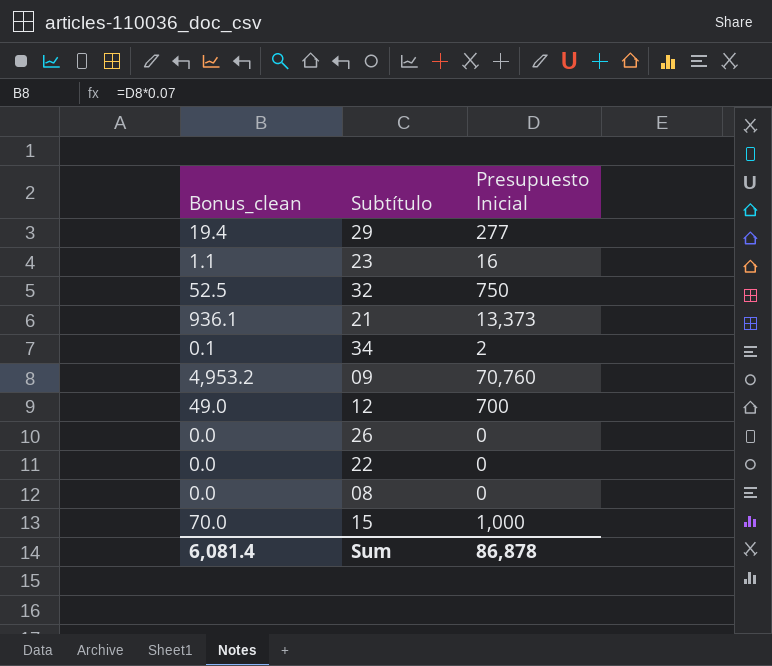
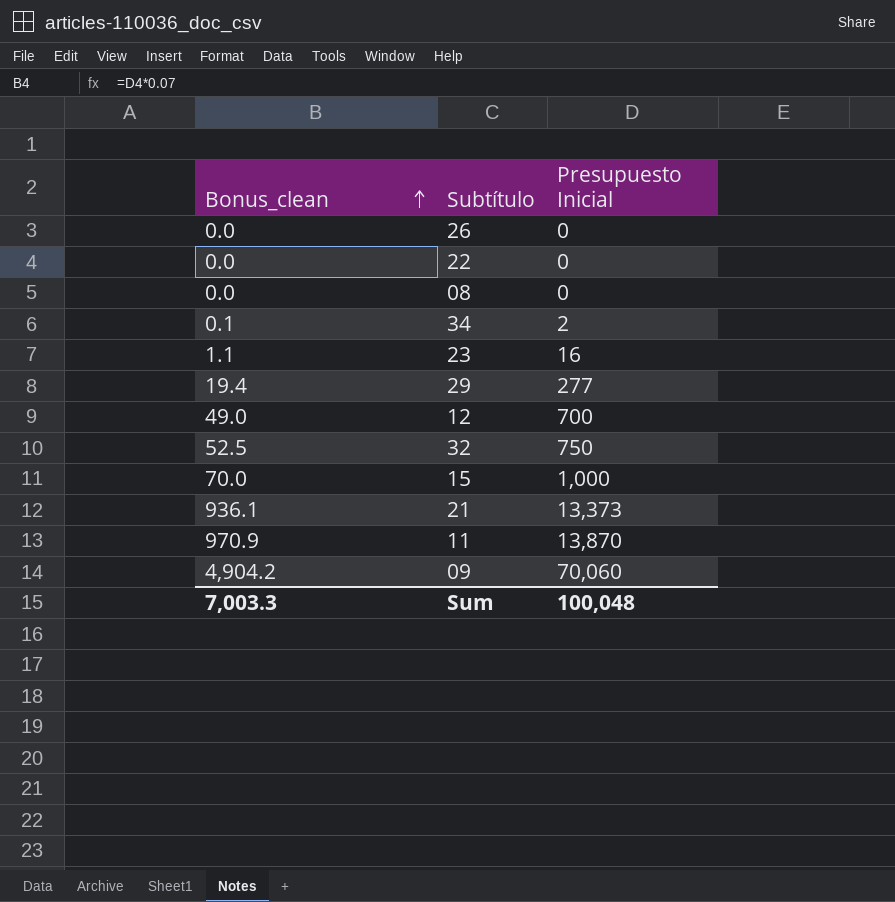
row order: none -> Bonus_clean ascending
row 11: none -> 970.9 | 13,870
09 | Bonus_clean: 4,953.2 -> 4,904.2
09 | Presupuesto Inicial: 70,760 -> 70,060
Sum | Bonus_clean: 6,081.4 -> 7,003.3
Sum | Presupuesto Inicial: 86,878 -> 100,048

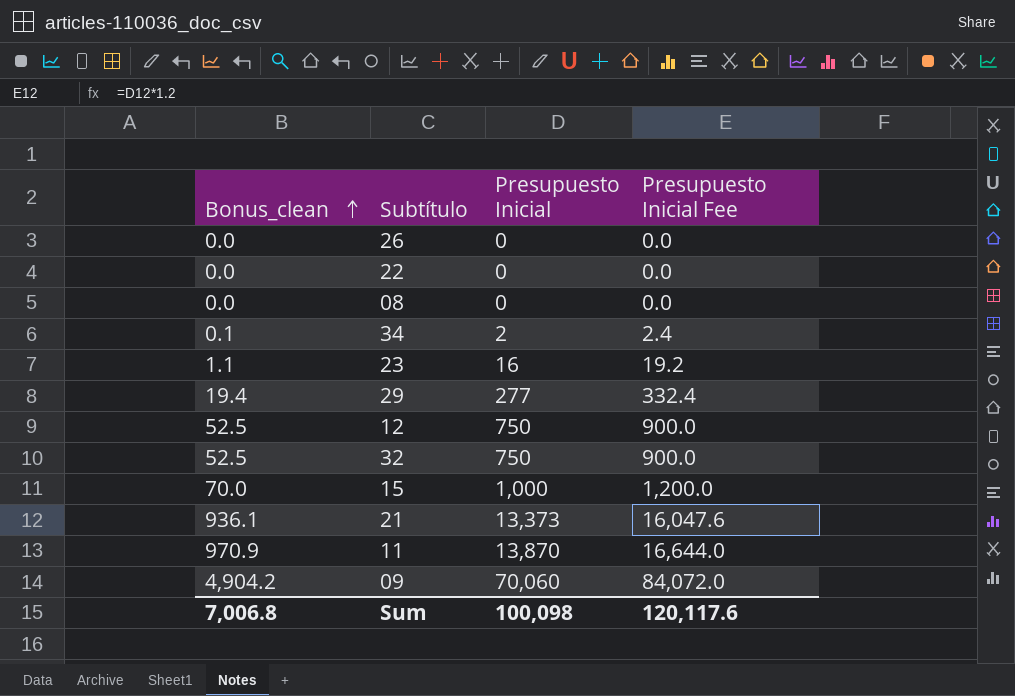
column Presupuesto Inicial Fee | formula: none -> [Presupuesto Inicial] * 1.2
12 | Bonus_clean: 49.0 -> 52.5
12 | Presupuesto Inicial: 700 -> 750
Sum | Bonus_clean: 7,003.3 -> 7,006.8
Sum | Presupuesto Inicial: 100,048 -> 100,098

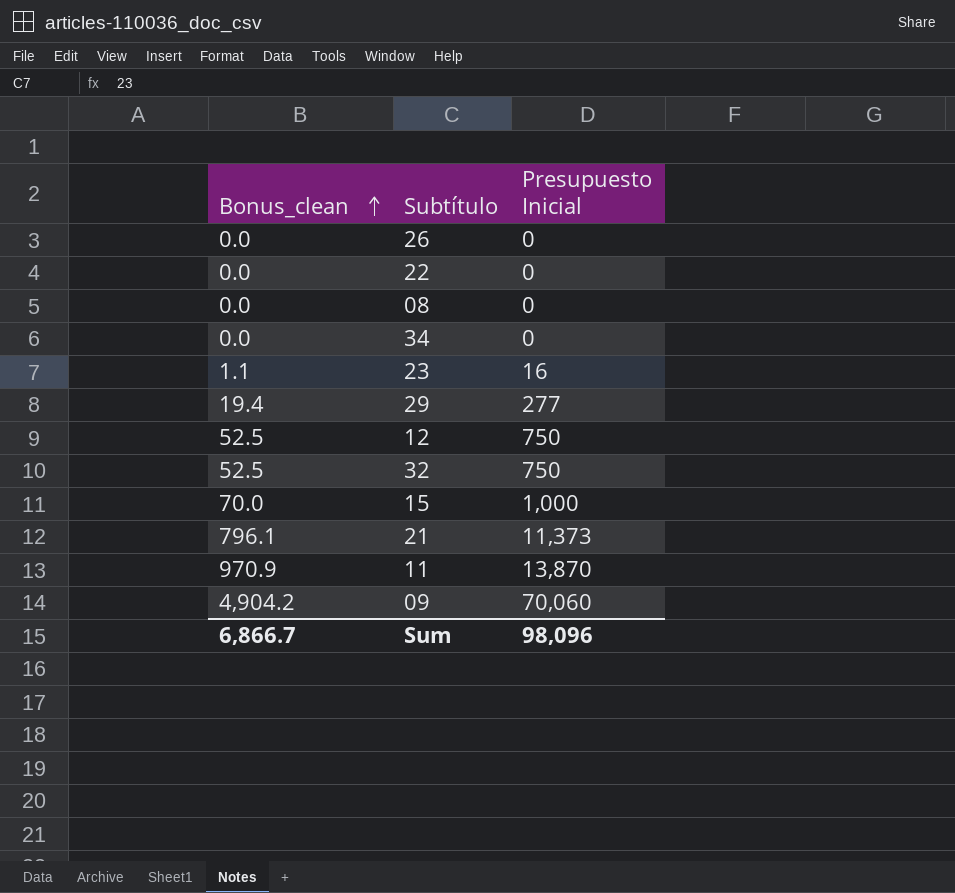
column Presupuesto Inicial Fee | formula: [Presupuesto Inicial] * 1.2 -> none
34 | Bonus_clean: 0.1 -> 0.0
34 | Presupuesto Inicial: 2 -> 0
21 | Bonus_clean: 936.1 -> 796.1
21 | Presupuesto Inicial: 13,373 -> 11,373
Sum | Bonus_clean: 7,006.8 -> 6,866.7
Sum | Presupuesto Inicial: 100,098 -> 98,096

